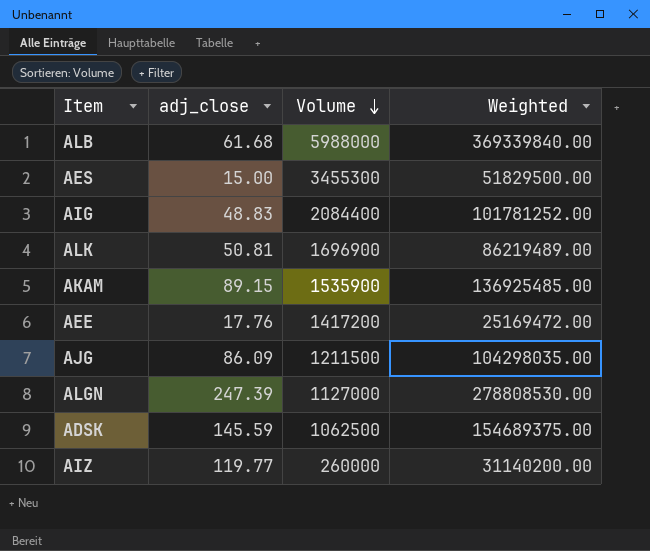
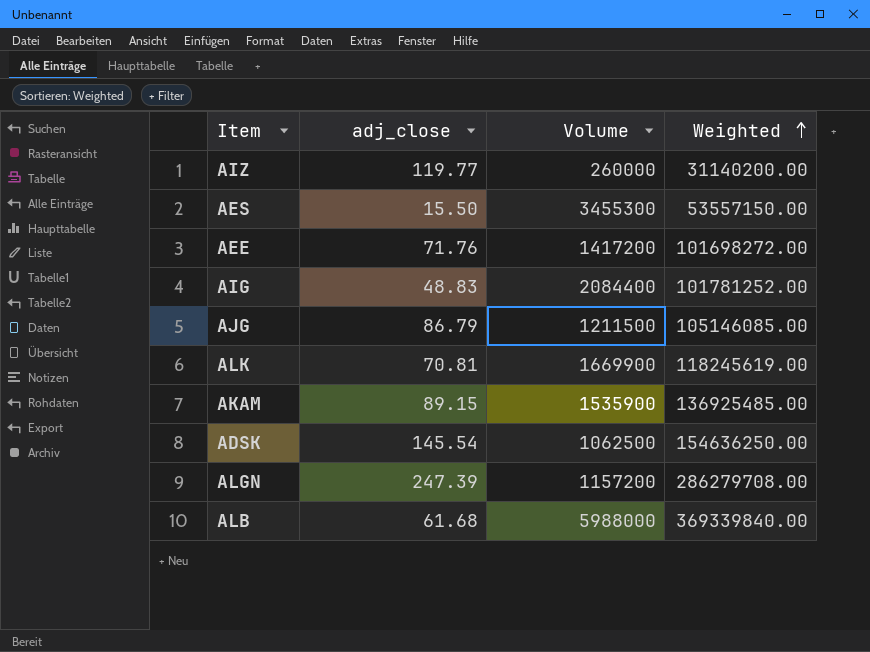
row order: Volume descending -> Weighted ascending
AES | adj_close: 15.00 -> 15.50
AES | Weighted: 51829500.00 -> 53557150.00
AEE | adj_close: 17.76 -> 71.76
AEE | Weighted: 25169472.00 -> 101698272.00
AJG | adj_close: 86.09 -> 86.79
AJG | Weighted: 104298035.00 -> 105146085.00
ALK | adj_close: 50.81 -> 70.81
ALK | Volume: 1696900 -> 1669900
ALK | Weighted: 86219489.00 -> 118245619.00
ADSK | adj_close: 145.59 -> 145.54
ADSK | Weighted: 154689375.00 -> 154636250.00
ALGN | Volume: 1127000 -> 1157200
ALGN | Weighted: 278808530.00 -> 286279708.00

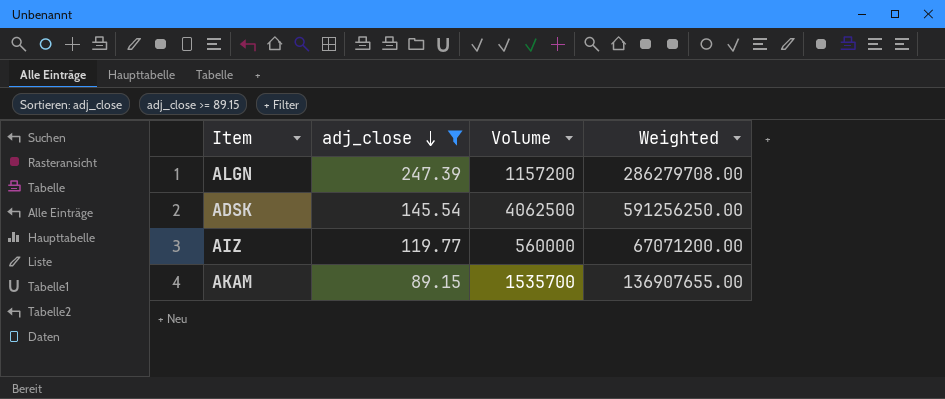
filter: none -> adj_close >= 89.15
row order: Weighted ascending -> adj_close descending
ADSK | Volume: 1062500 -> 4062500
ADSK | Weighted: 154636250.00 -> 591256250.00
AIZ | Volume: 260000 -> 560000
AIZ | Weighted: 31140200.00 -> 67071200.00
AKAM | Volume: 1535900 -> 1535700
AKAM | Weighted: 136925485.00 -> 136907655.00

